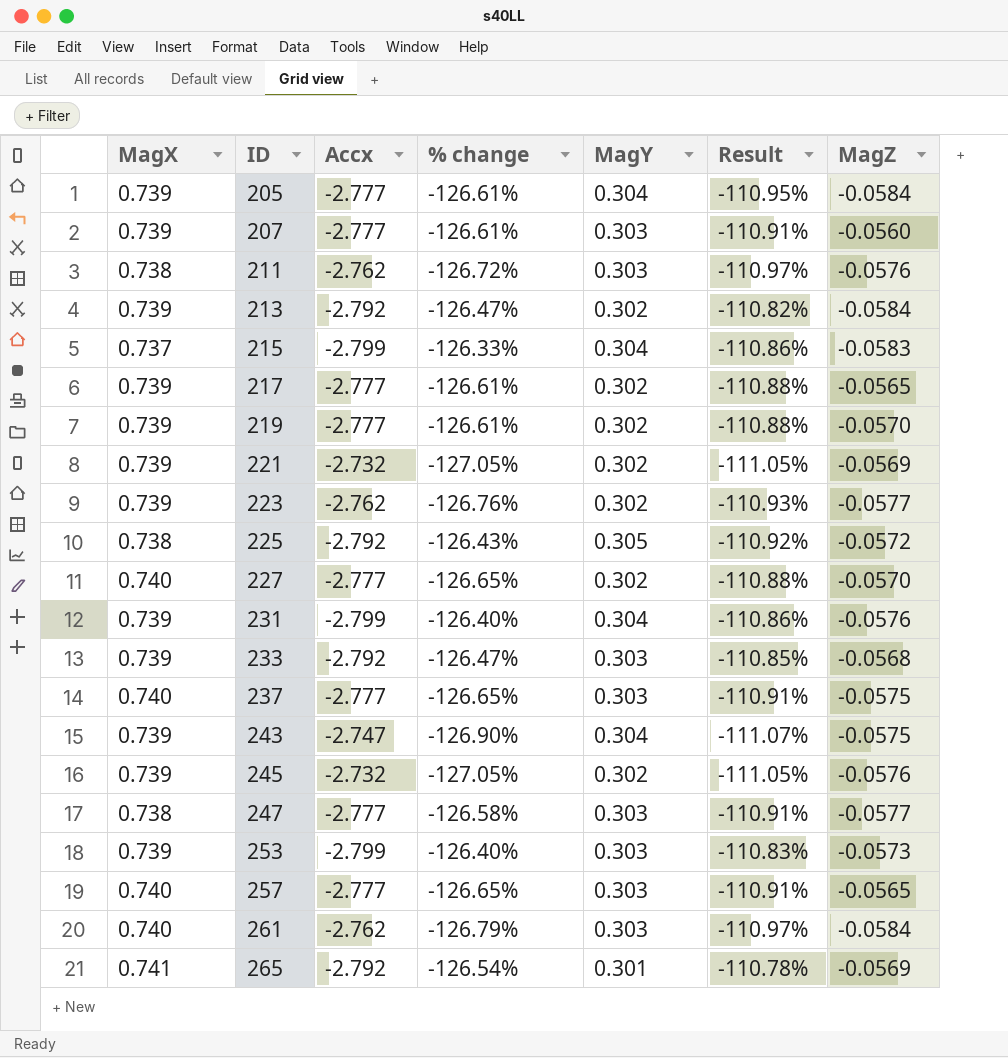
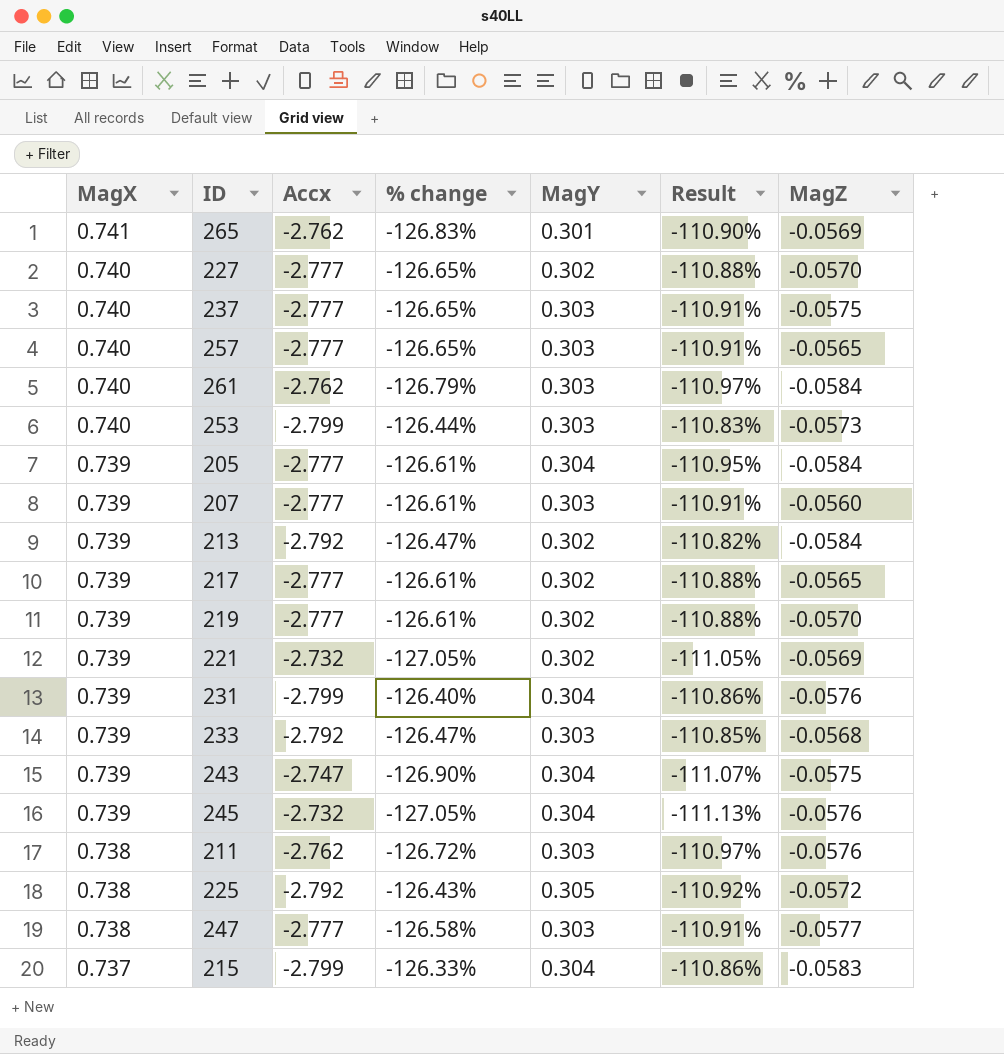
row order: ID ascending -> MagX descending
row 223: 0.739 | -2.762 | -126.76% | 0.302 | -110.93% | -0.0577 -> none
265 | Accx: -2.792 -> -2.762
265 | % change: -126.54% -> -126.83%
265 | Result: -110.78% -> -110.90%
253 | MagX: 0.739 -> 0.740
253 | % change: -126.40% -> -126.44%
245 | MagY: 0.302 -> 0.304
245 | Result: -111.05% -> -111.13%

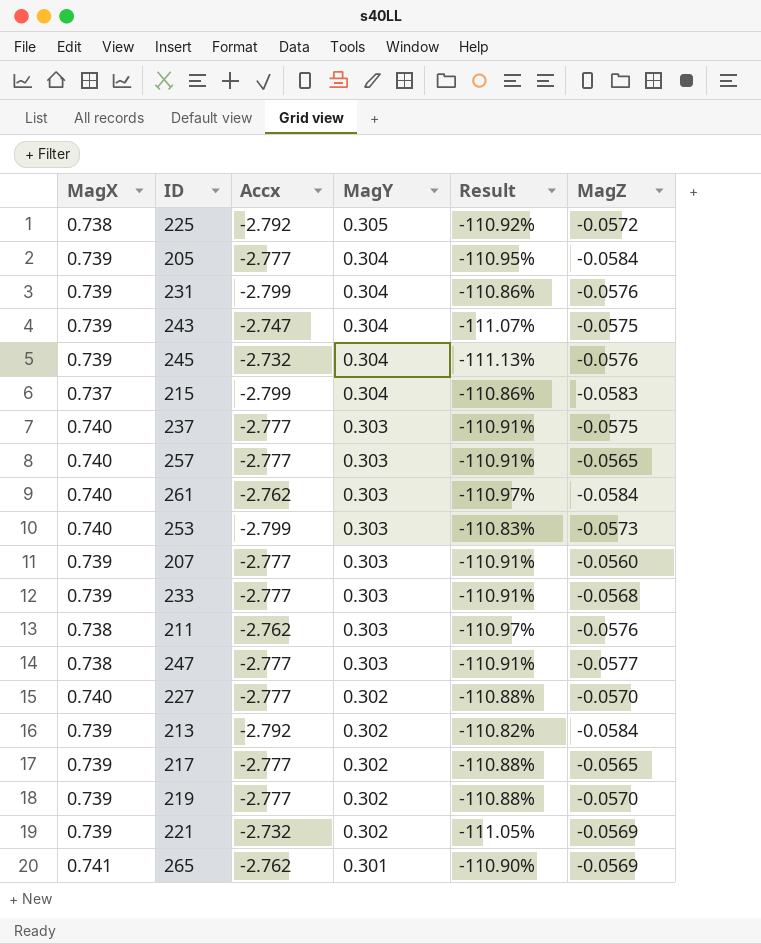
row order: MagX descending -> MagY descending
column % change | formula: ([MagX] - [Accx]) / [Accx] -> none
233 | Accx: -2.792 -> -2.777
233 | Result: -110.85% -> -110.91%

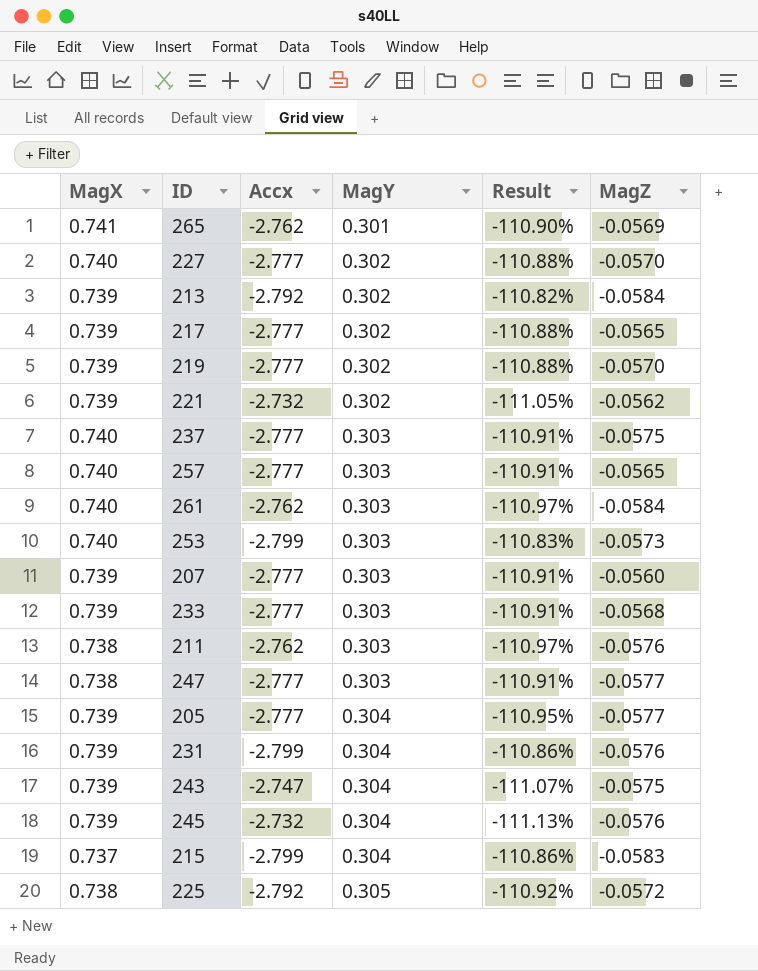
row order: MagY descending -> MagY ascending
221 | MagZ: -0.0569 -> -0.0562
205 | MagZ: -0.0584 -> -0.0577

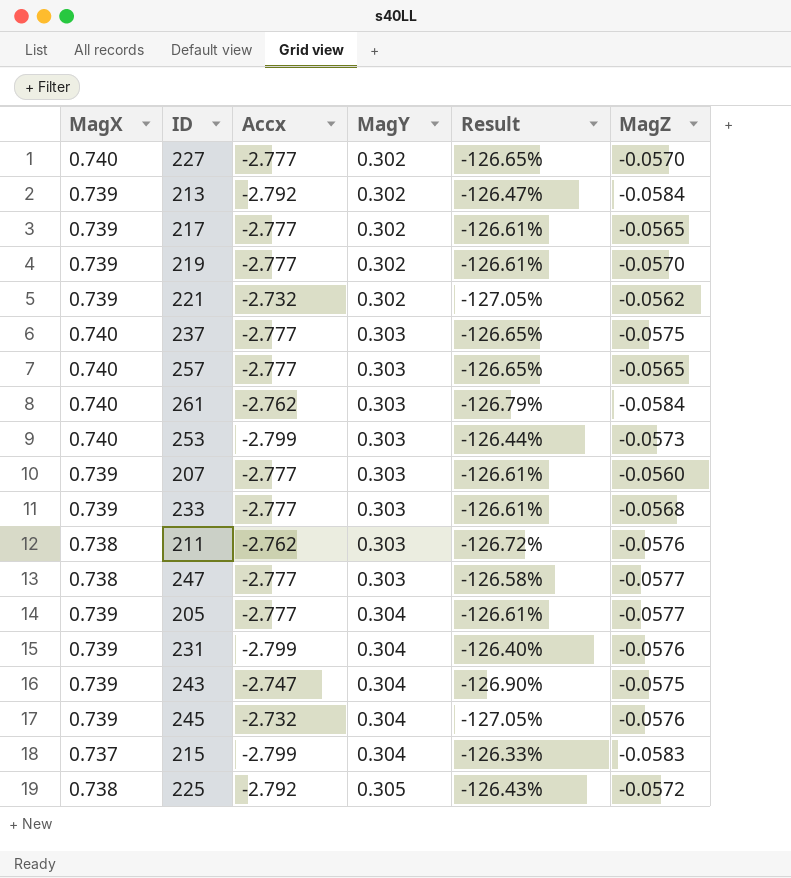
column Result | formula: ([MagY] - [Accx]) / [Accx] -> ([MagX] - [Accx]) / [Accx]
row 265: 0.741 | -2.762 | 0.301 | -110.90% | -0.0569 -> none

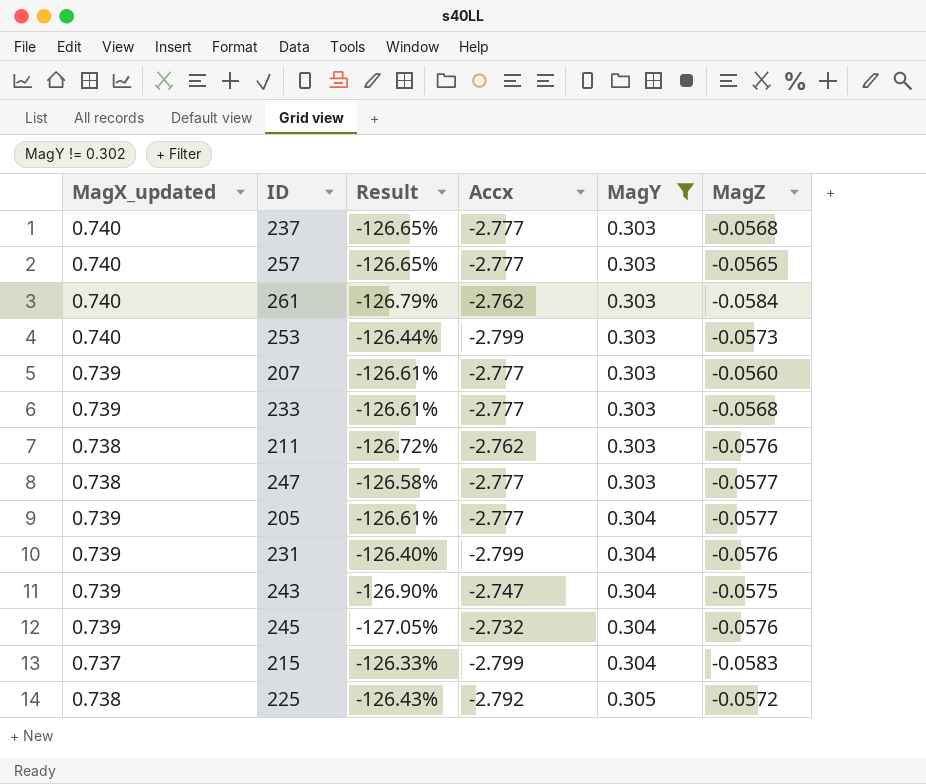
filter: none -> MagY != 0.302
column name: MagX -> MagX_updated
column Result | position: 5 -> 3
237 | MagZ: -0.0575 -> -0.0568

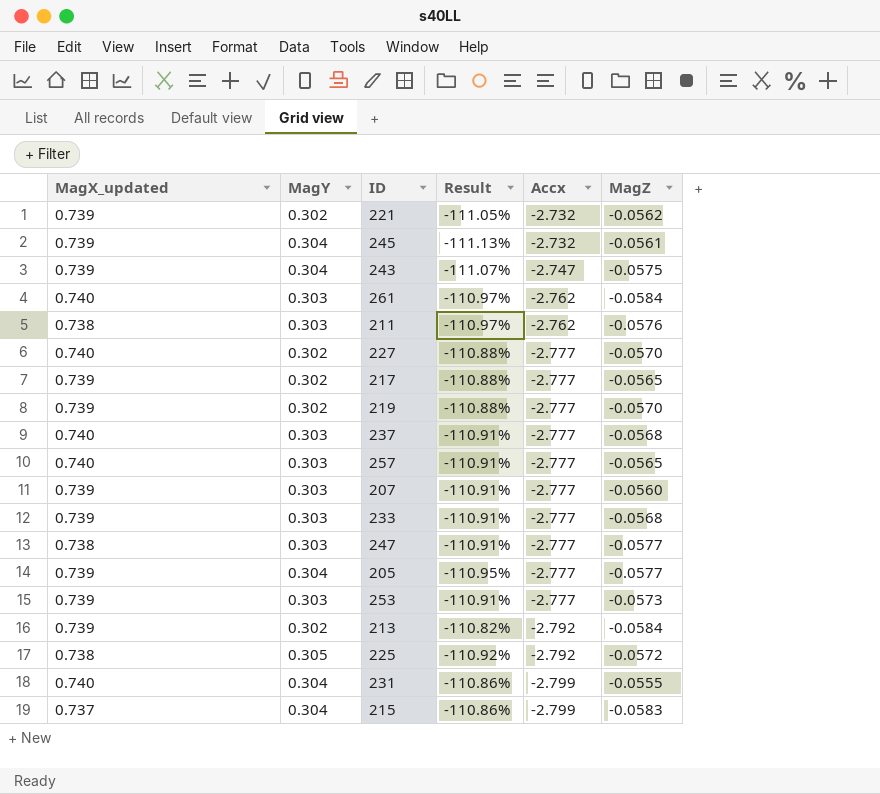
filter: MagY != 0.302 -> none
row order: MagY ascending -> Accx descending
column MagY | position: 5 -> 2
column Result | formula: ([MagX_updated] - [Accx]) / [Accx] -> ([MagY] - [Accx]) / [Accx]
245 | MagZ: -0.0576 -> -0.0561
253 | MagX_updated: 0.740 -> 0.739
253 | Accx: -2.799 -> -2.777
231 | MagX_updated: 0.739 -> 0.740
231 | MagZ: -0.0576 -> -0.0555

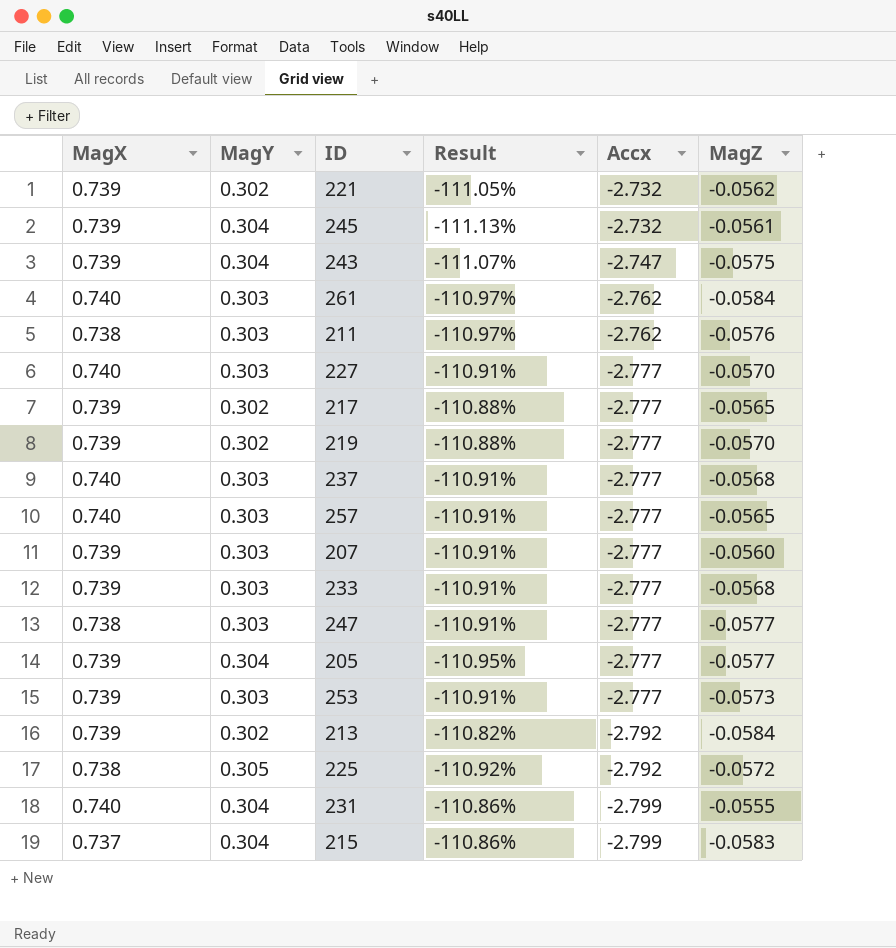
column name: MagX_updated -> MagX
227 | MagY: 0.302 -> 0.303
227 | Result: -110.88% -> -110.91%

